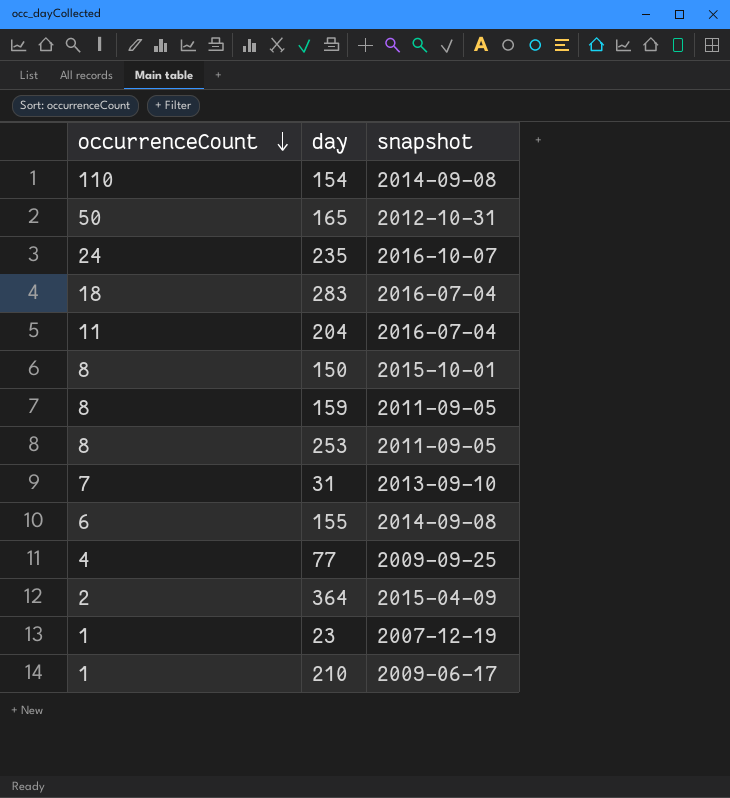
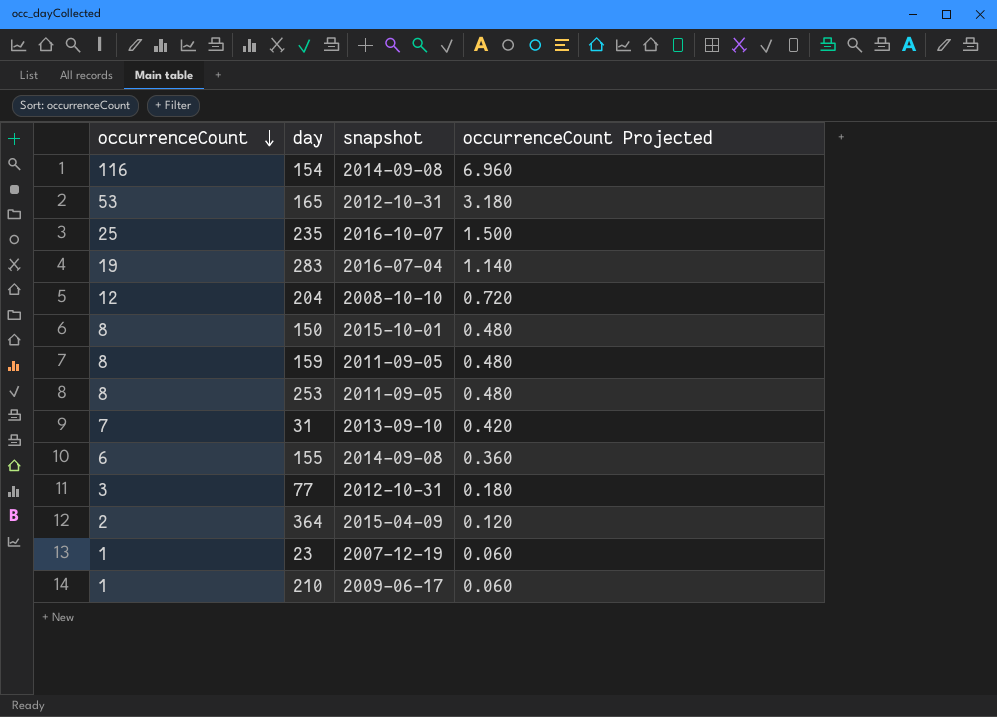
column occurrenceCount Projected | formula: none -> [occurrenceCount] * 0.06
154 | occurrenceCount: 110 -> 116
165 | occurrenceCount: 50 -> 53
235 | occurrenceCount: 24 -> 25
283 | occurrenceCount: 18 -> 19
204 | occurrenceCount: 11 -> 12
204 | snapshot: 2016-07-04 -> 2008-10-10
77 | occurrenceCount: 4 -> 3
77 | snapshot: 2009-09-25 -> 2012-10-31

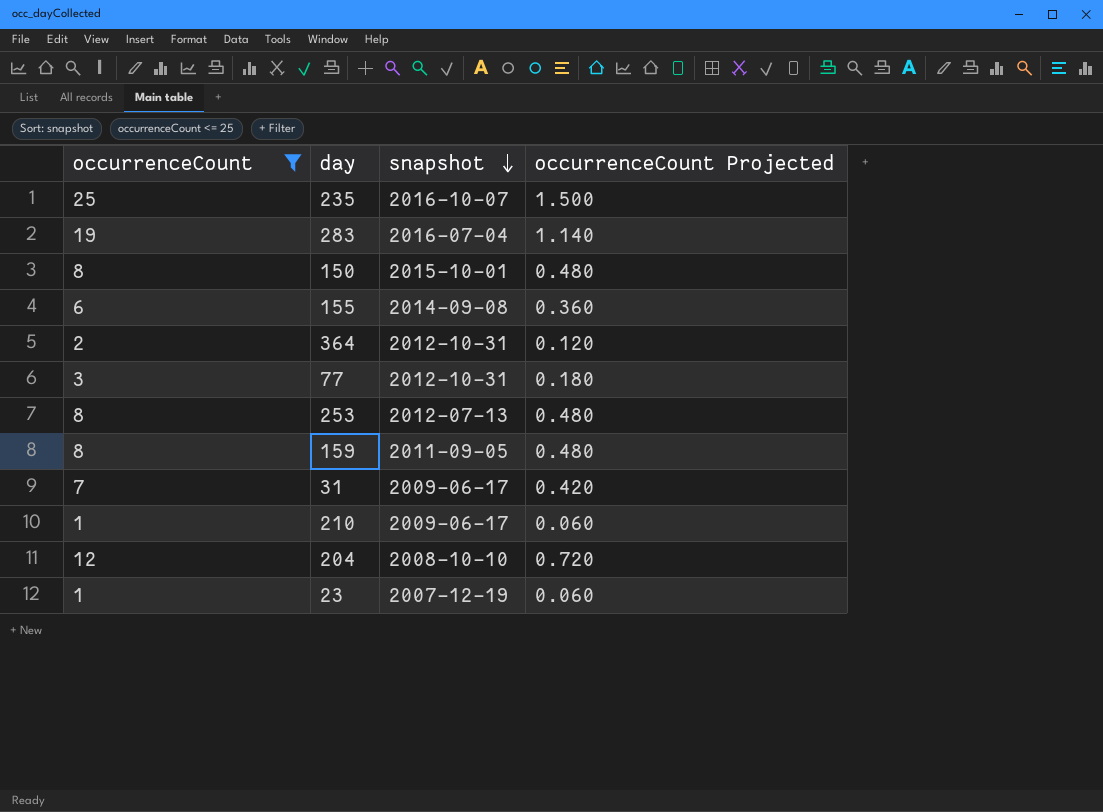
filter: none -> occurrenceCount <= 25
row order: occurrenceCount descending -> snapshot descending
364 | snapshot: 2015-04-09 -> 2012-10-31
253 | snapshot: 2011-09-05 -> 2012-07-13
31 | snapshot: 2013-09-10 -> 2009-06-17

